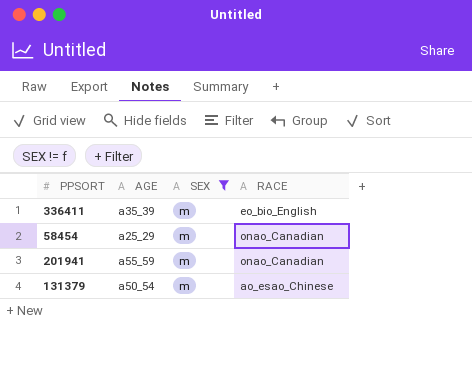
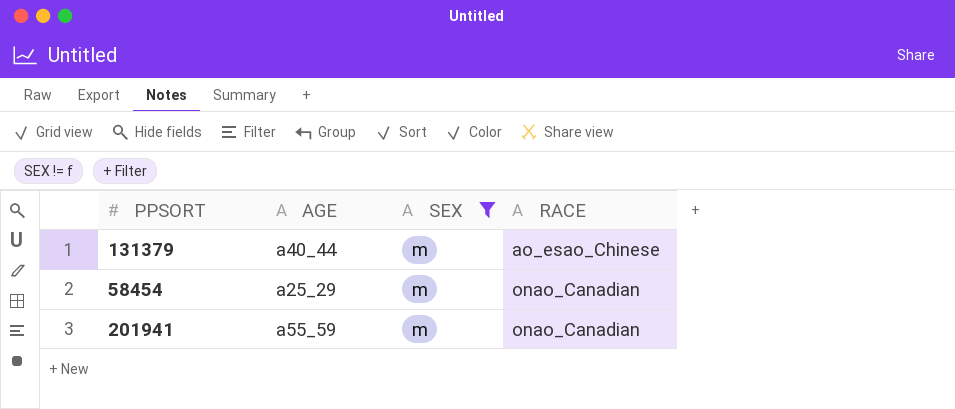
row order: none -> RACE ascending
row 336411: a35_39 | m | eo_bio_English -> none
131379 | AGE: a50_54 -> a40_44

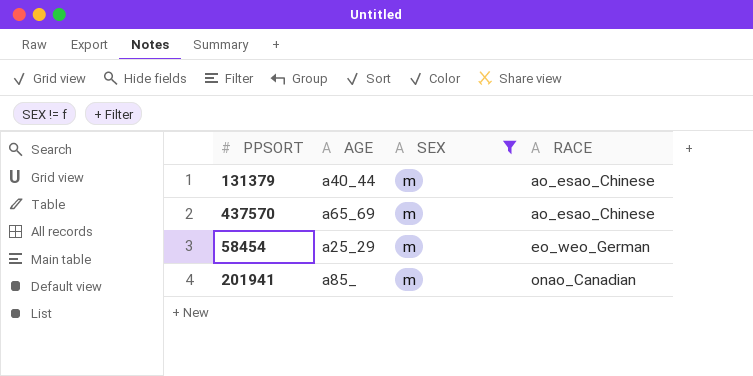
row 437570: none -> a65_69 | m | ao_esao_Chinese
58454 | RACE: onao_Canadian -> eo_weo_German
201941 | AGE: a55_59 -> a85_

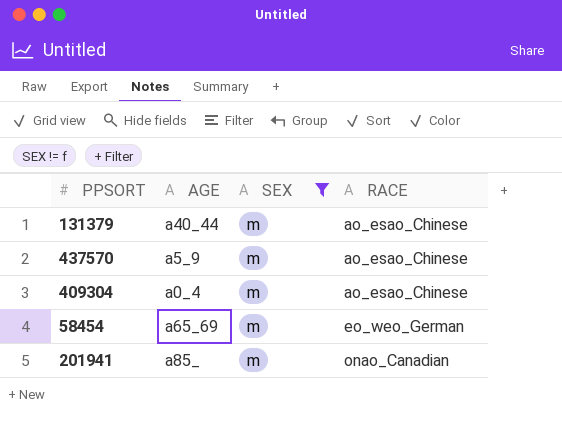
437570 | AGE: a65_69 -> a5_9
row 409304: none -> a0_4 | m | ao_esao_Chinese
58454 | AGE: a25_29 -> a65_69

